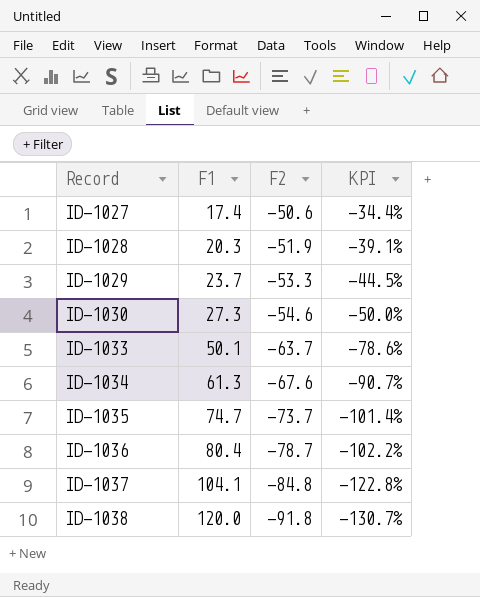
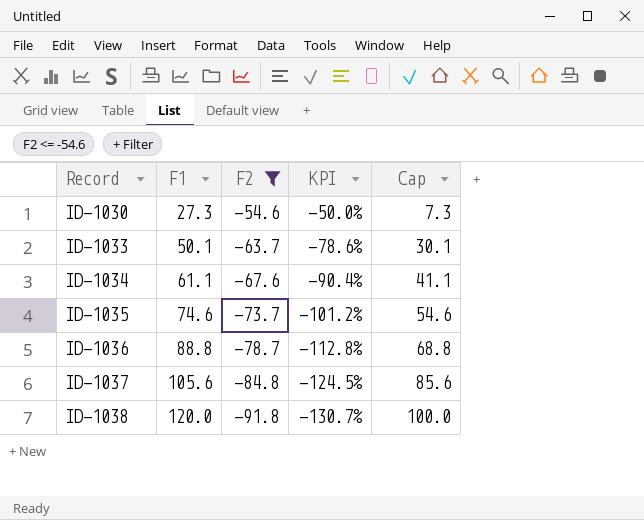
filter: none -> F2 <= -54.6
column Cap | formula: none -> [F1] - 20
ID-1034 | F1: 61.3 -> 61.1
ID-1034 | KPI: -90.7% -> -90.4%
ID-1035 | F1: 74.7 -> 74.6
ID-1035 | KPI: -101.4% -> -101.2%
ID-1036 | F1: 80.4 -> 88.8
ID-1036 | KPI: -102.2% -> -112.8%
ID-1037 | F1: 104.1 -> 105.6
ID-1037 | KPI: -122.8% -> -124.5%

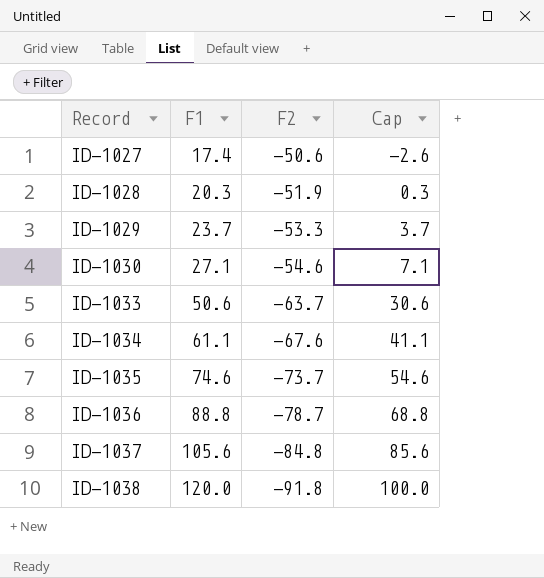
filter: F2 <= -54.6 -> none
column KPI | formula: [F1] / [F2] -> none
ID-1030 | F1: 27.3 -> 27.1
ID-1030 | Cap: 7.3 -> 7.1
ID-1033 | F1: 50.1 -> 50.6
ID-1033 | Cap: 30.1 -> 30.6

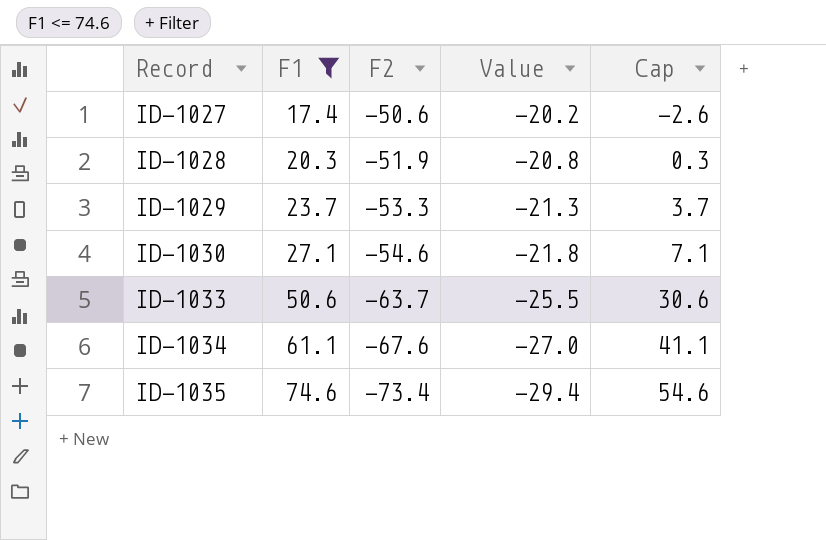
filter: none -> F1 <= 74.6
column Value | formula: none -> [F2] * 0.4
ID-1035 | F2: -73.7 -> -73.4

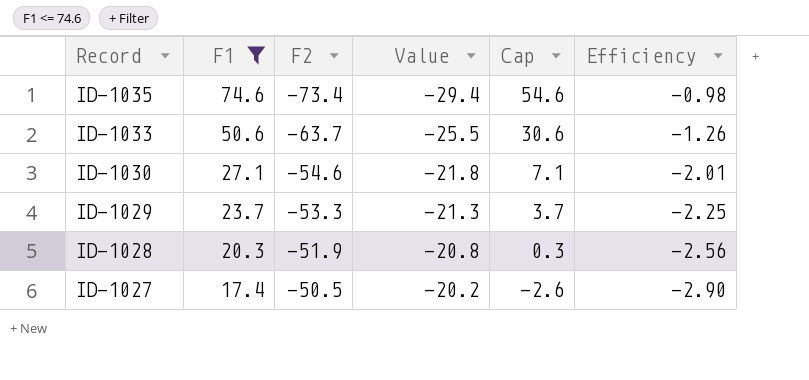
row order: Record ascending -> Record descending
column Efficiency | formula: none -> [F2] / [F1]
row ID-1034: 61.1 | -67.6 | -27.0 | 41.1 -> none
ID-1027 | F2: -50.6 -> -50.5

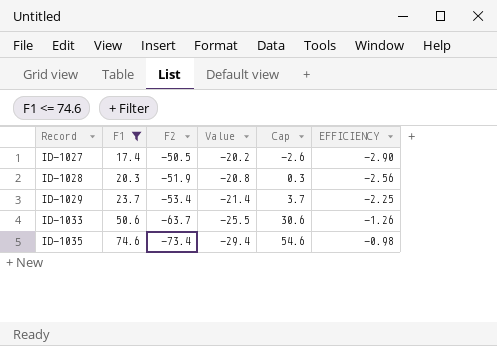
row order: Record descending -> Record ascending
column name: Efficiency -> EFFICIENCY
row ID-1030: 27.1 | -54.6 | -21.8 | 7.1 | -2.01 -> none
ID-1029 | F2: -53.3 -> -53.4
ID-1029 | Value: -21.3 -> -21.4

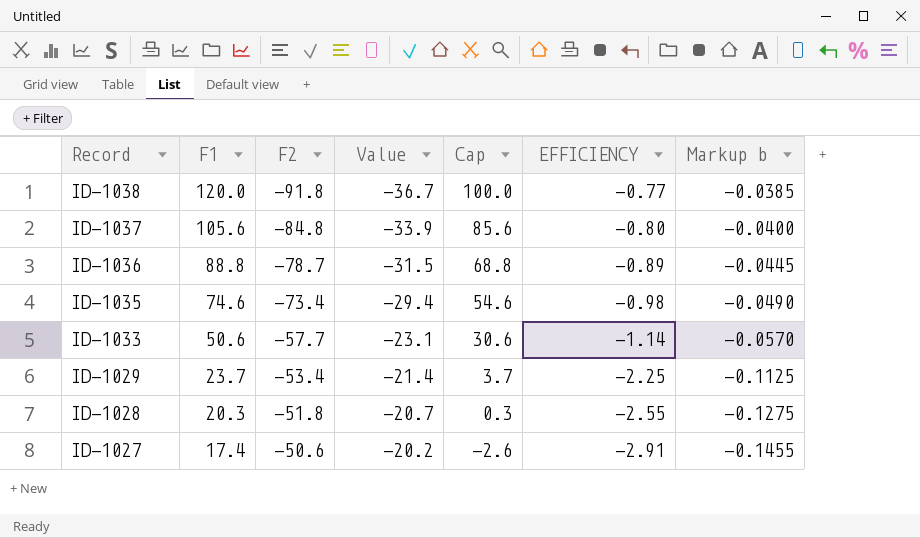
filter: F1 <= 74.6 -> none
row order: Record ascending -> Record descending
column Markup b | formula: none -> [EFFICIENCY] * 0.05
ID-1033 | F2: -63.7 -> -57.7
ID-1033 | Value: -25.5 -> -23.1
ID-1033 | EFFICIENCY: -1.26 -> -1.14
ID-1028 | F2: -51.9 -> -51.8
ID-1028 | Value: -20.8 -> -20.7
ID-1028 | EFFICIENCY: -2.56 -> -2.55
ID-1027 | F2: -50.5 -> -50.6
ID-1027 | EFFICIENCY: -2.90 -> -2.91

